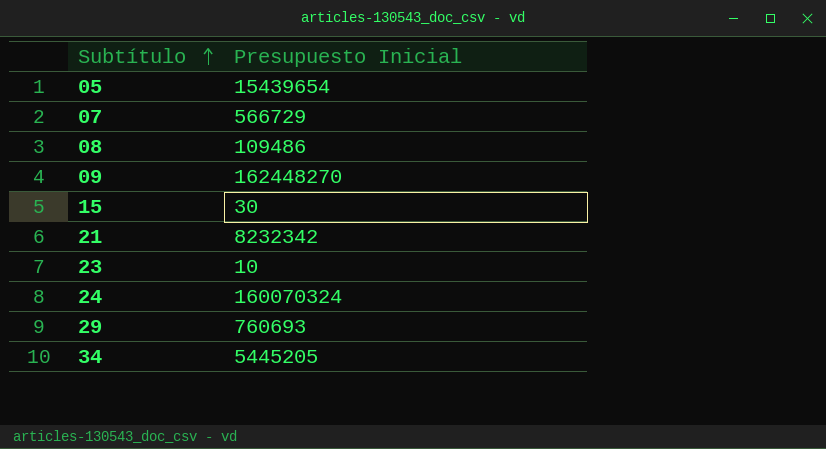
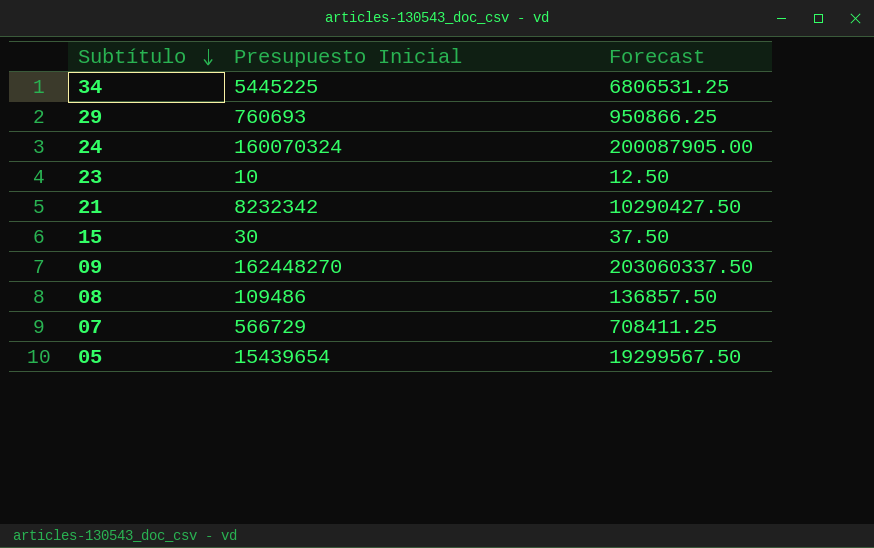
row order: Subtítulo ascending -> Subtítulo descending
column Forecast | formula: none -> [Presupuesto Inicial] * 1.25
34 | Presupuesto Inicial: 5445205 -> 5445225

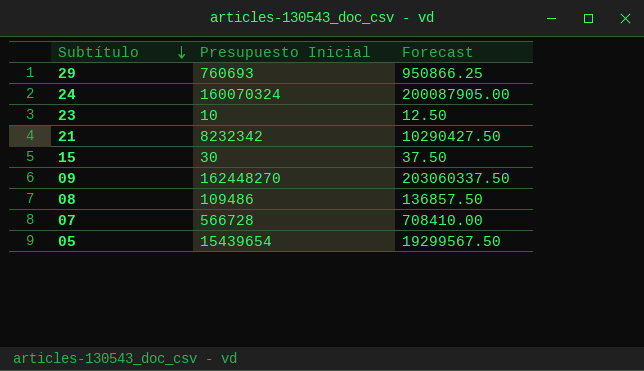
row 34: 5445225 | 6806531.25 -> none
07 | Presupuesto Inicial: 566729 -> 566728
07 | Forecast: 708411.25 -> 708410.00

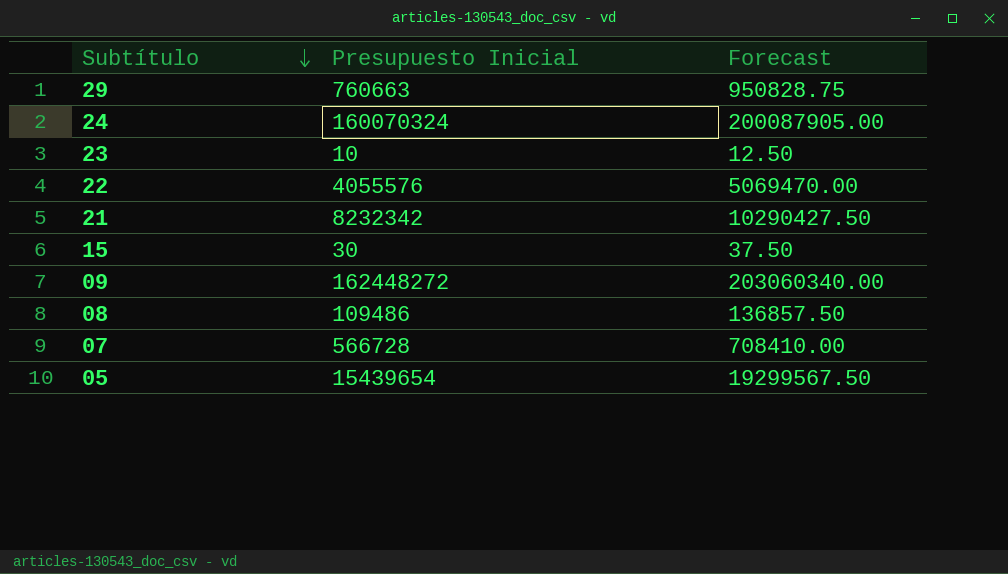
29 | Presupuesto Inicial: 760693 -> 760663
29 | Forecast: 950866.25 -> 950828.75
row 22: none -> 4055576 | 5069470.00
09 | Presupuesto Inicial: 162448270 -> 162448272
09 | Forecast: 203060337.50 -> 203060340.00

